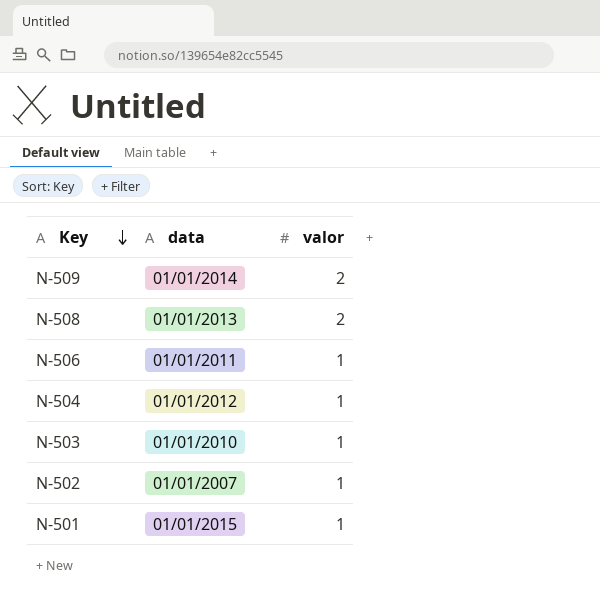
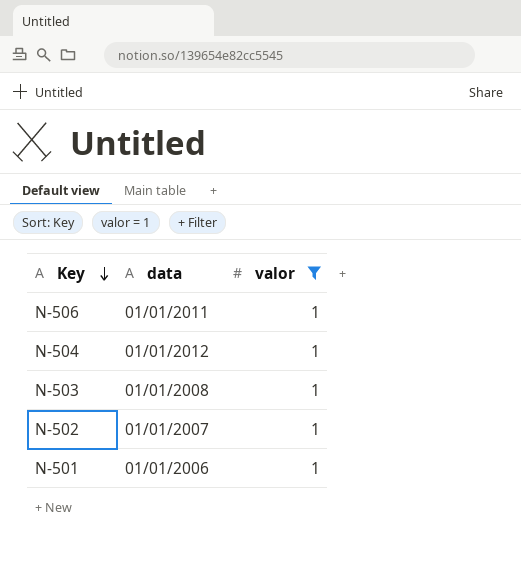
filter: none -> valor = 1
N-503 | data: 01/01/2010 -> 01/01/2008
N-501 | data: 01/01/2015 -> 01/01/2006

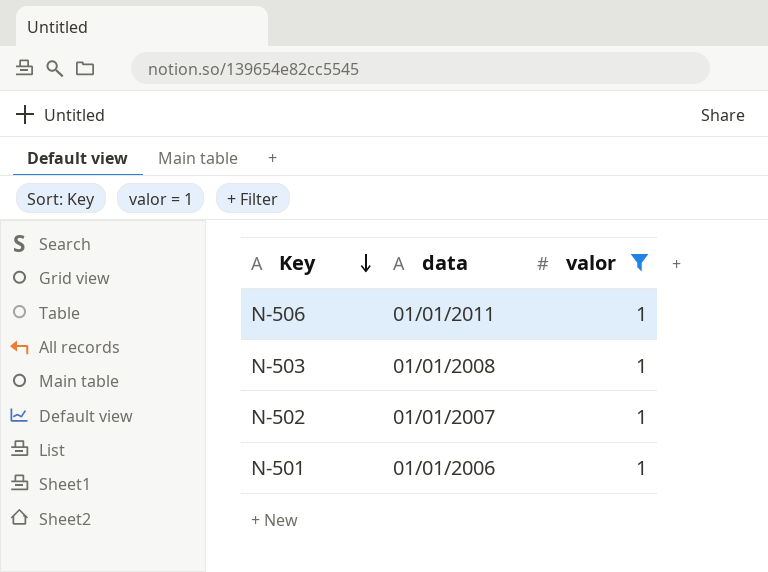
row N-504: 01/01/2012 | 1 -> none

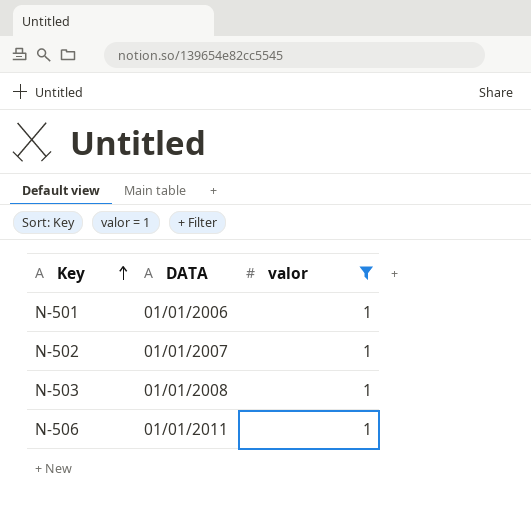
row order: Key descending -> Key ascending
column name: data -> DATA

